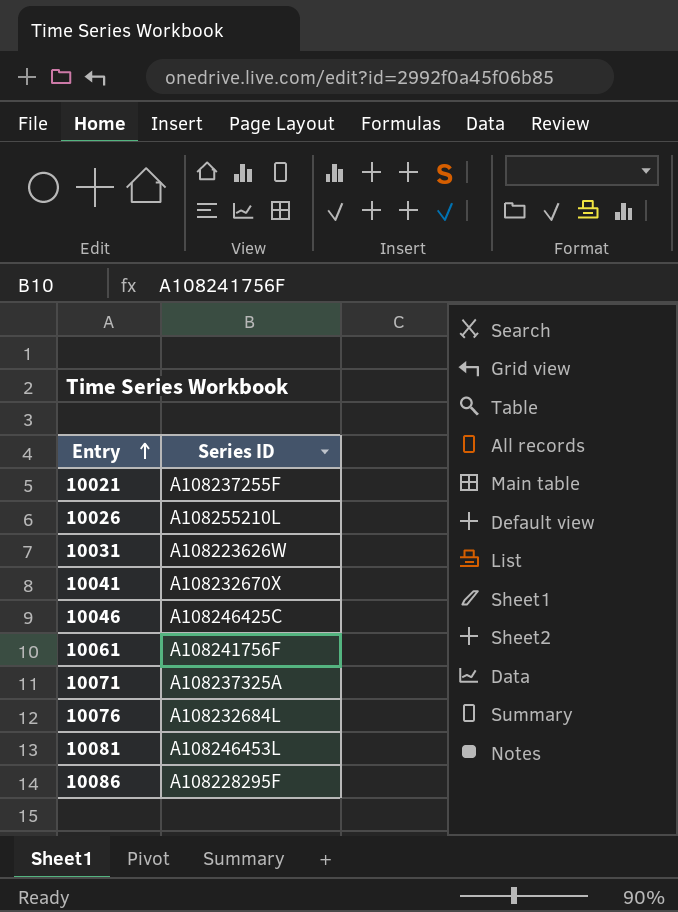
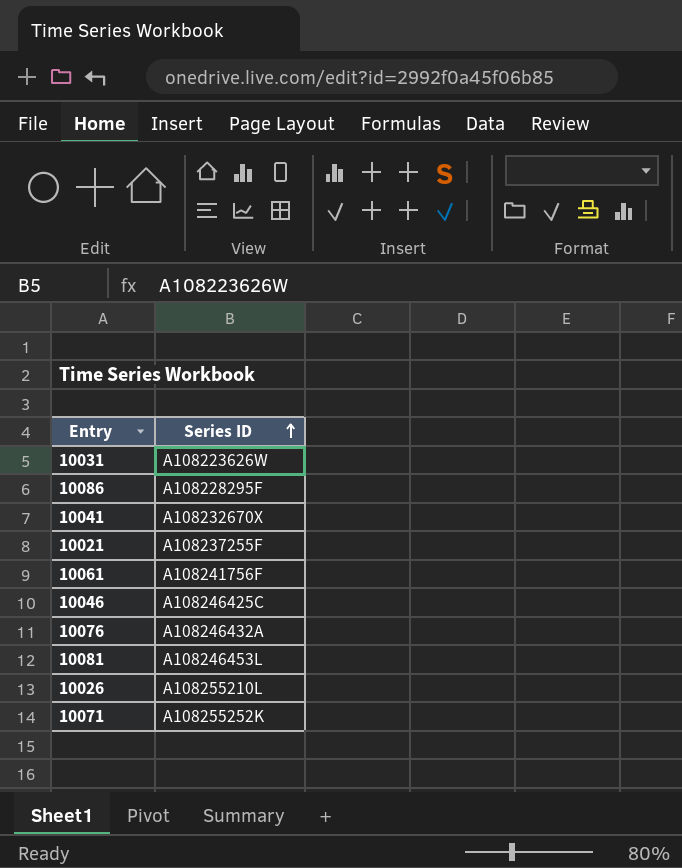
row order: Entry ascending -> Series ID ascending
10076 | Series ID: A108232684L -> A108246432A
10071 | Series ID: A108237325A -> A108255252K

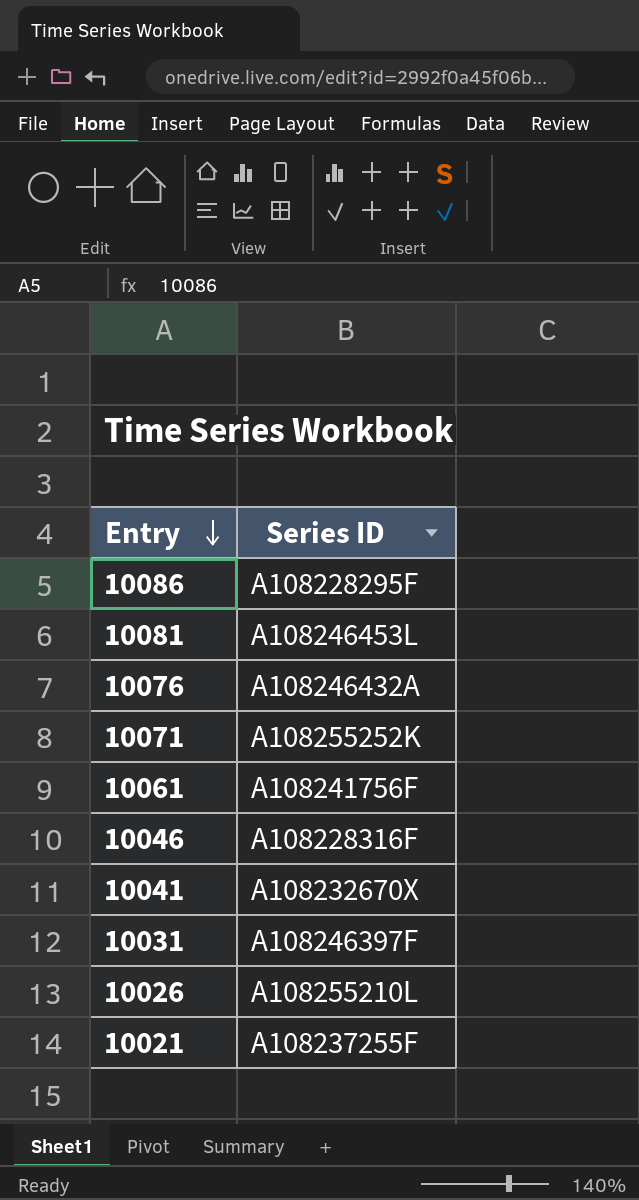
row order: Series ID ascending -> Entry descending
10046 | Series ID: A108246425C -> A108228316F
10031 | Series ID: A108223626W -> A108246397F

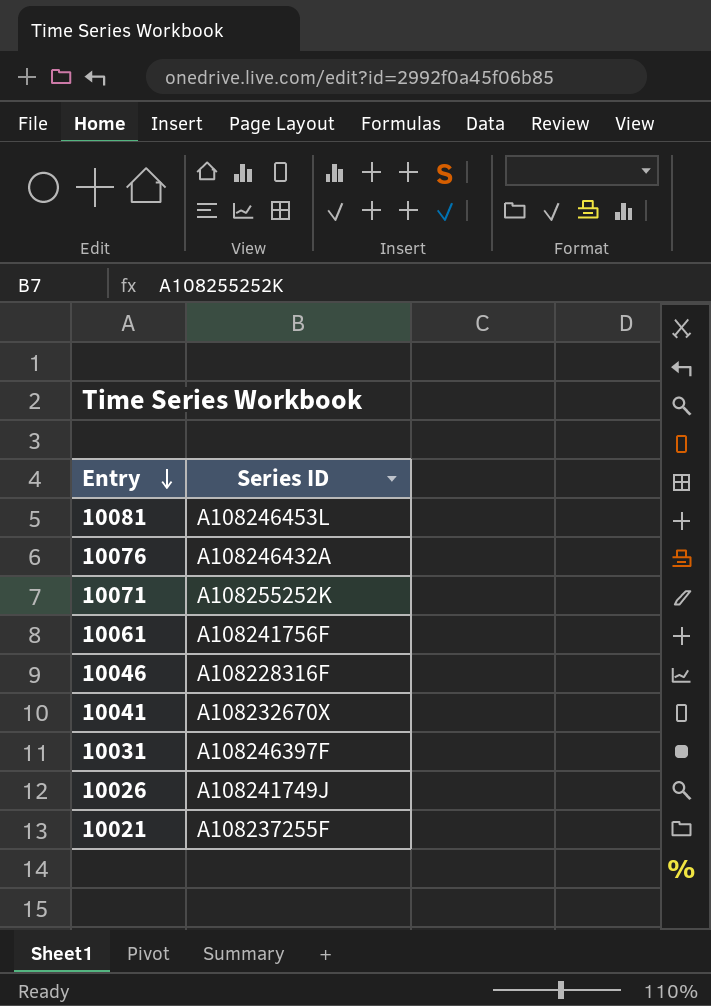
row 10086: A108228295F -> none
10026 | Series ID: A108255210L -> A108241749J

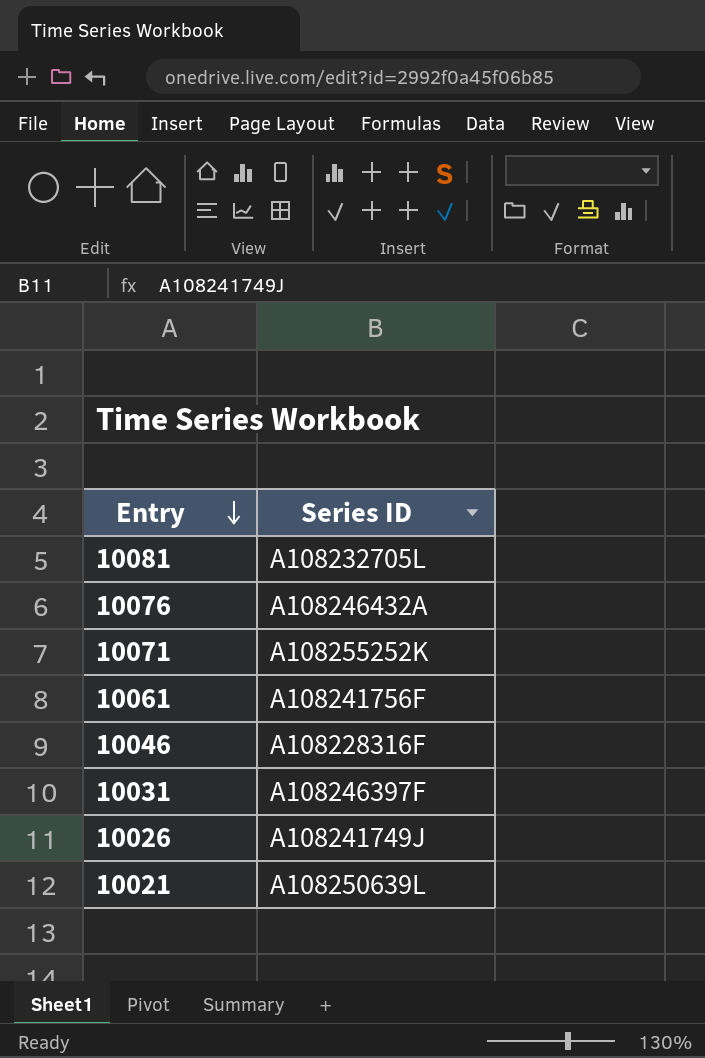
row 10041: A108232670X -> none
10081 | Series ID: A108246453L -> A108232705L
10021 | Series ID: A108237255F -> A108250639L

